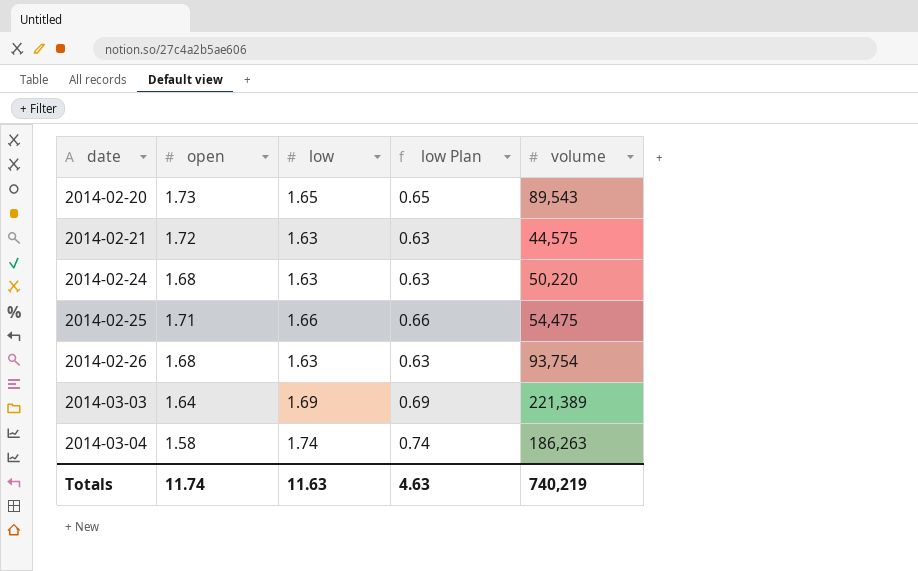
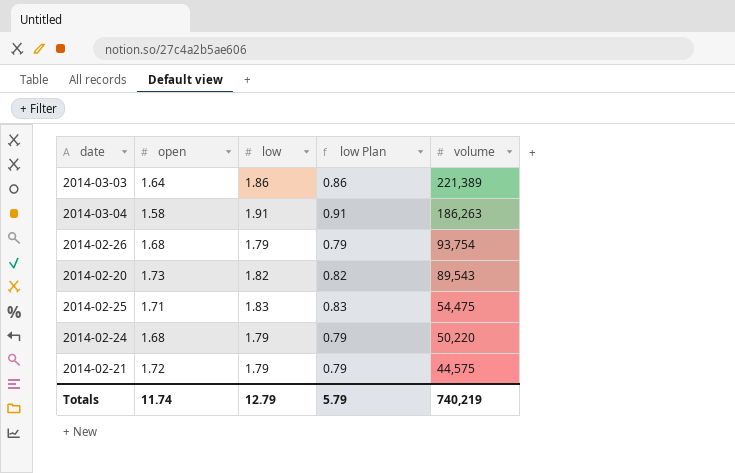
row order: date ascending -> volume descending
2014-03-03 | low: 1.69 -> 1.86
2014-03-03 | low Plan: 0.69 -> 0.86
2014-03-04 | low: 1.74 -> 1.91
2014-03-04 | low Plan: 0.74 -> 0.91
2014-02-26 | low: 1.63 -> 1.79
2014-02-26 | low Plan: 0.63 -> 0.79
2014-02-20 | low: 1.65 -> 1.82
2014-02-20 | low Plan: 0.65 -> 0.82
2014-02-25 | low: 1.66 -> 1.83
2014-02-25 | low Plan: 0.66 -> 0.83
2014-02-24 | low: 1.63 -> 1.79
2014-02-24 | low Plan: 0.63 -> 0.79
2014-02-21 | low: 1.63 -> 1.79
2014-02-21 | low Plan: 0.63 -> 0.79
Totals | low: 11.63 -> 12.79
Totals | low Plan: 4.63 -> 5.79

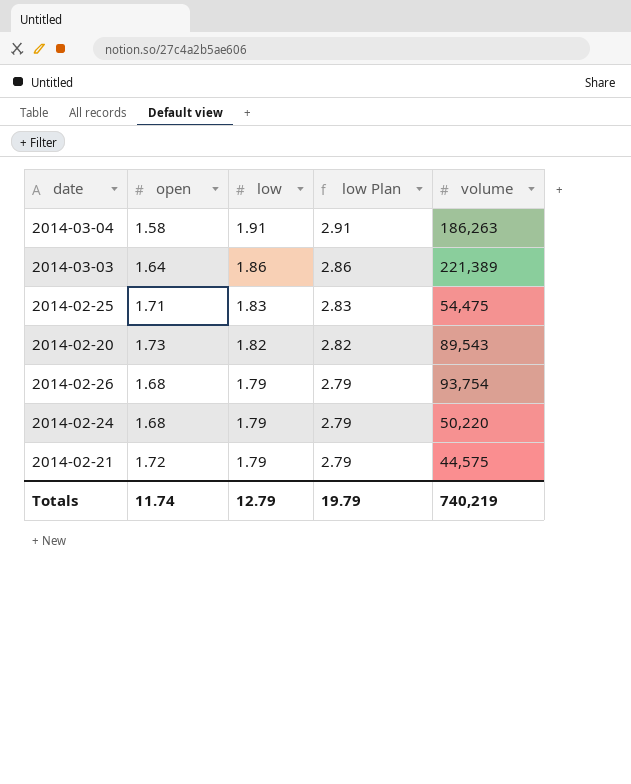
row order: volume descending -> low descending
column low Plan | formula: [low] - 1 -> [low] + 1
Totals | low Plan: 5.79 -> 19.79

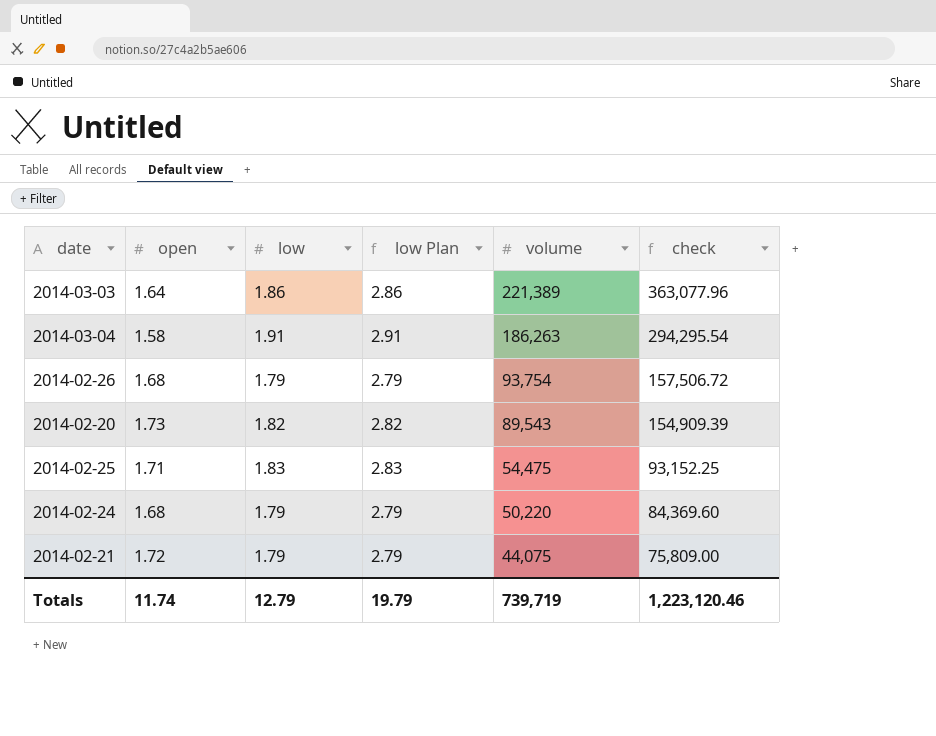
row order: low descending -> volume descending
column check | formula: none -> [open] * [volume]
2014-02-21 | volume: 44,575 -> 44,075
Totals | volume: 740,219 -> 739,719

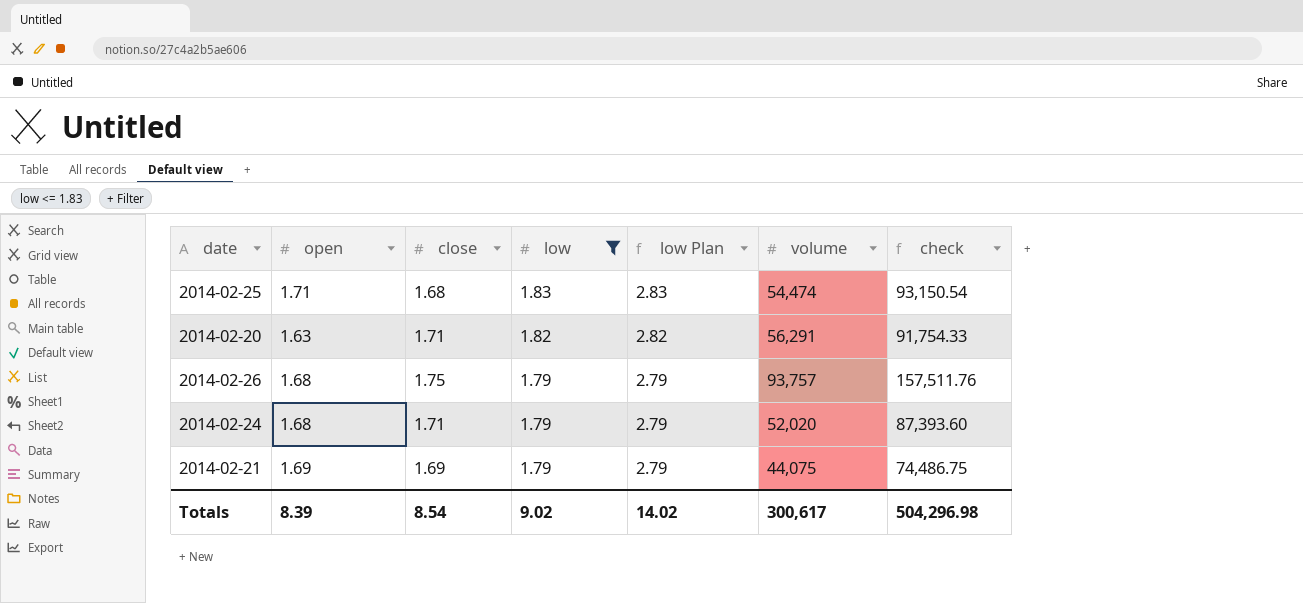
filter: none -> low <= 1.83
row order: volume descending -> low descending
column close | position: none -> 3
2014-02-25 | volume: 54,475 -> 54,474
2014-02-25 | check: 93,152.25 -> 93,150.54
2014-02-20 | open: 1.73 -> 1.63
2014-02-20 | volume: 89,543 -> 56,291
2014-02-20 | check: 154,909.39 -> 91,754.33
2014-02-26 | volume: 93,754 -> 93,757
2014-02-26 | check: 157,506.72 -> 157,511.76
2014-02-24 | volume: 50,220 -> 52,020
2014-02-24 | check: 84,369.60 -> 87,393.60
2014-02-21 | open: 1.72 -> 1.69
2014-02-21 | check: 75,809.00 -> 74,486.75
Totals | open: 11.74 -> 8.39
Totals | low: 12.79 -> 9.02
Totals | low Plan: 19.79 -> 14.02
Totals | volume: 739,719 -> 300,617
Totals | check: 1,223,120.46 -> 504,296.98

